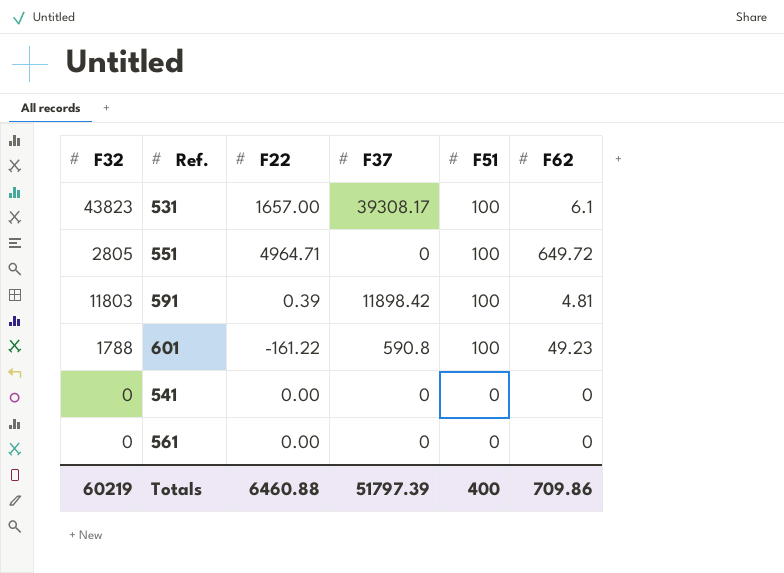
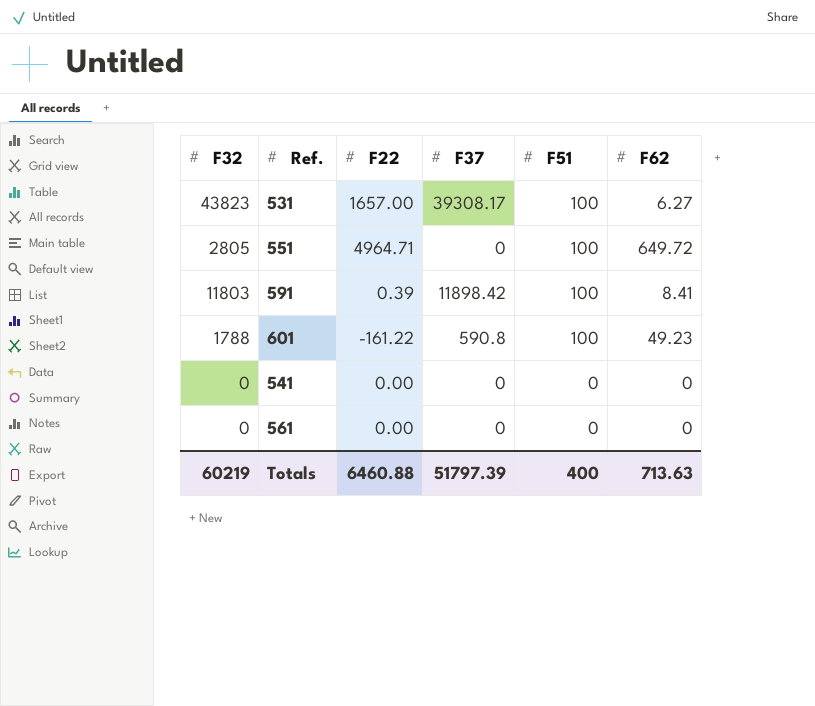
531 | F62: 6.1 -> 6.27
591 | F62: 4.81 -> 8.41
Totals | F62: 709.86 -> 713.63

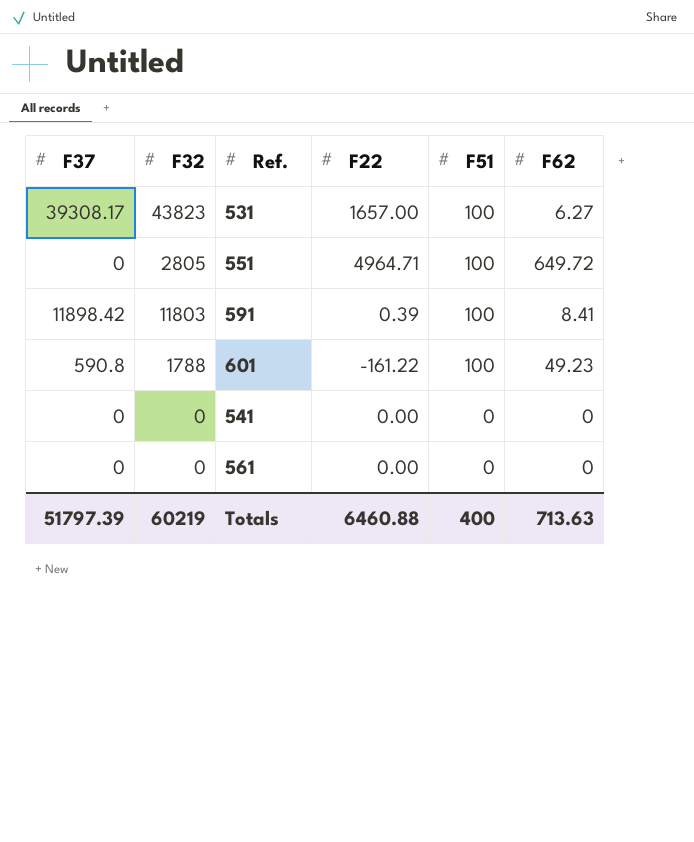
column F37 | position: 4 -> 1

